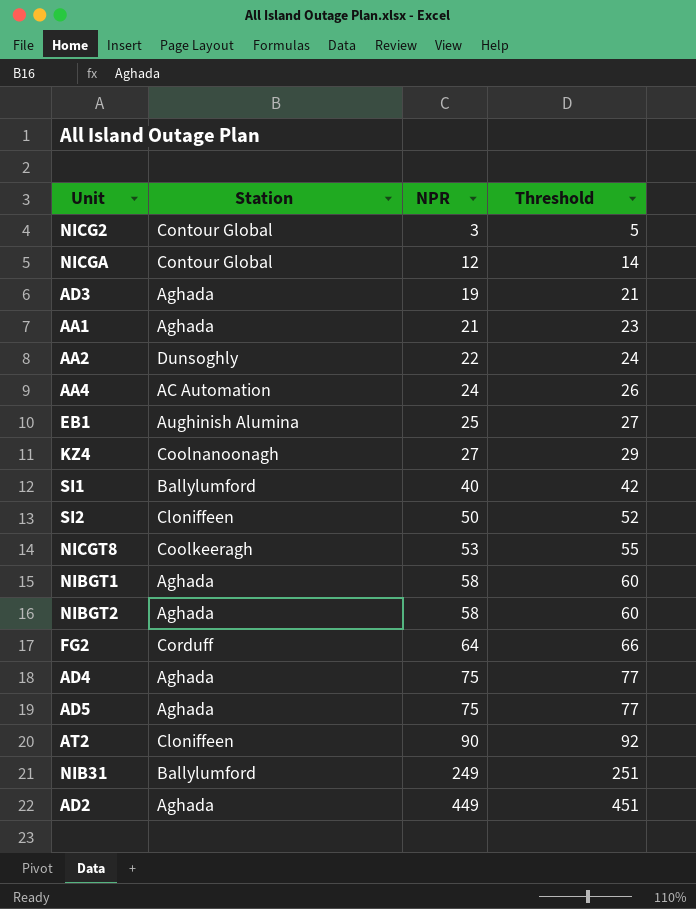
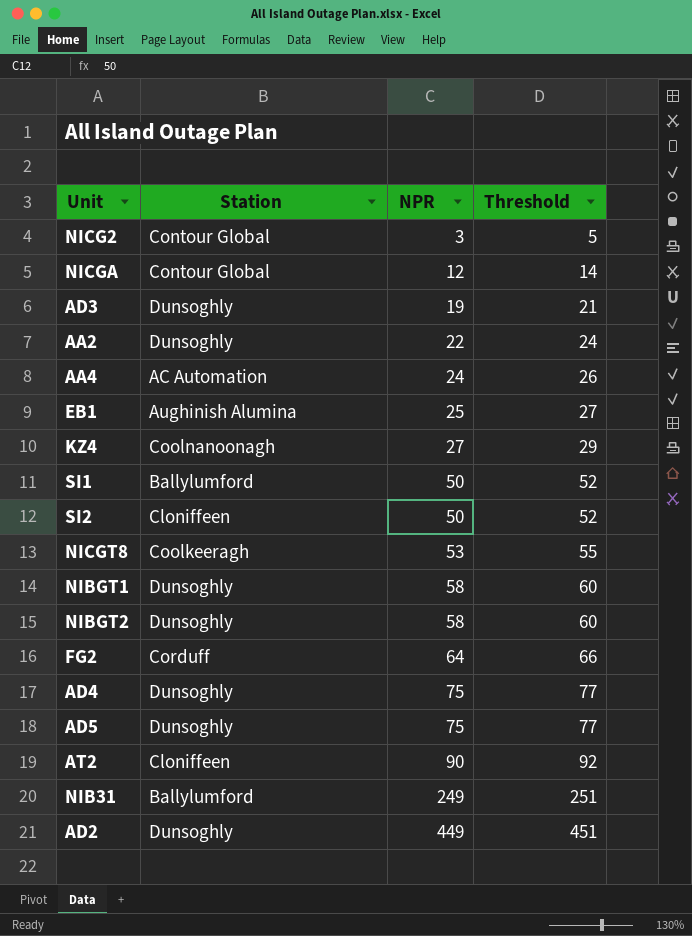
row AA1: Aghada | 21 | 23 -> none
AD3 | Station: Aghada -> Dunsoghly
SI1 | NPR: 40 -> 50
SI1 | Threshold: 42 -> 52
NIBGT1 | Station: Aghada -> Dunsoghly
NIBGT2 | Station: Aghada -> Dunsoghly
AD4 | Station: Aghada -> Dunsoghly
AD5 | Station: Aghada -> Dunsoghly
AD2 | Station: Aghada -> Dunsoghly

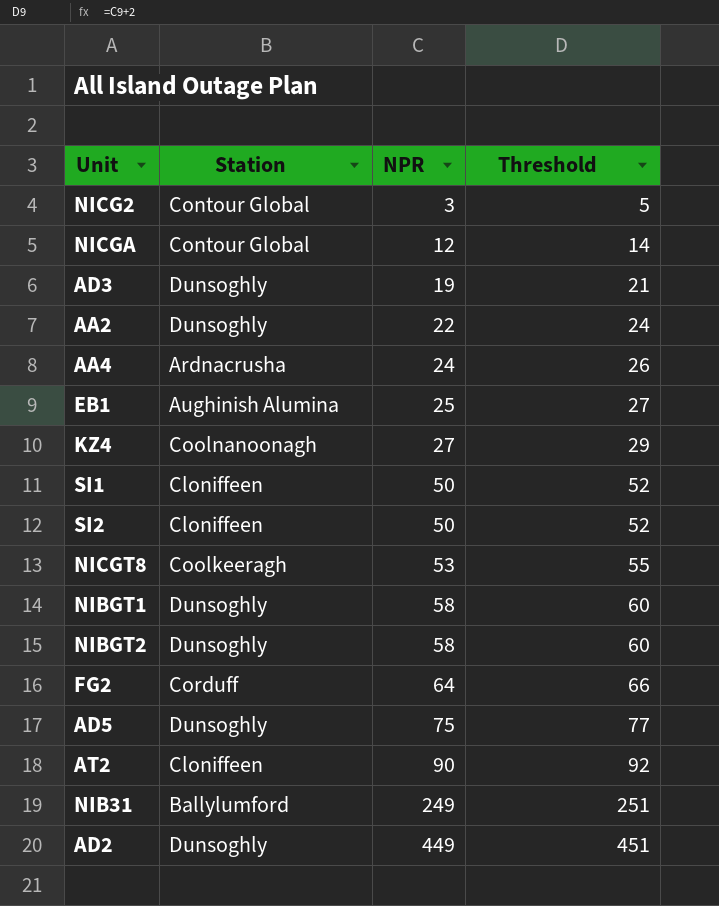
row AD4: Dunsoghly | 75 | 77 -> none
AA4 | Station: AC Automation -> Ardnacrusha
SI1 | Station: Ballylumford -> Cloniffeen

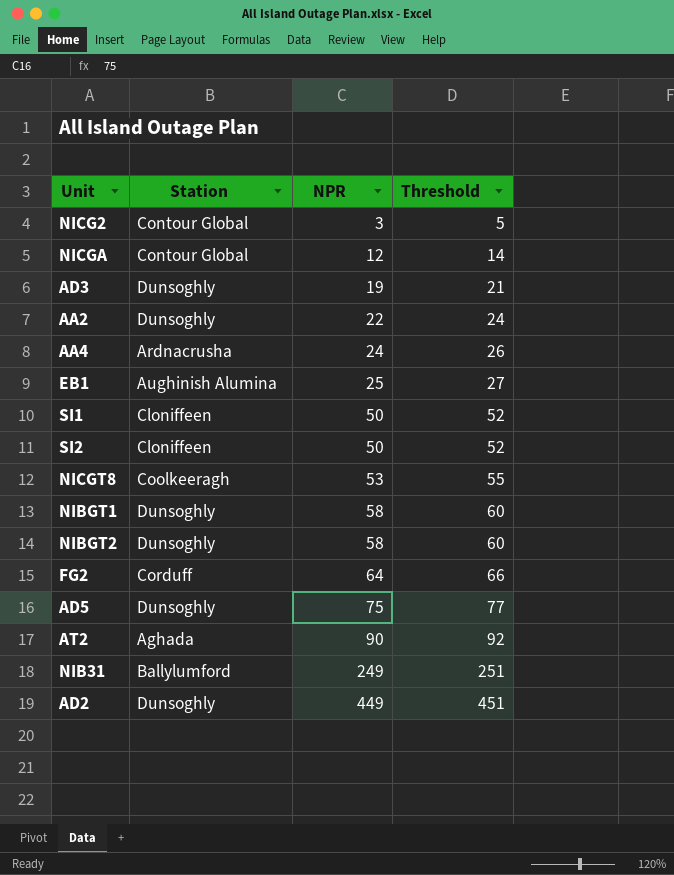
row KZ4: Coolnanoonagh | 27 | 29 -> none
AT2 | Station: Cloniffeen -> Aghada

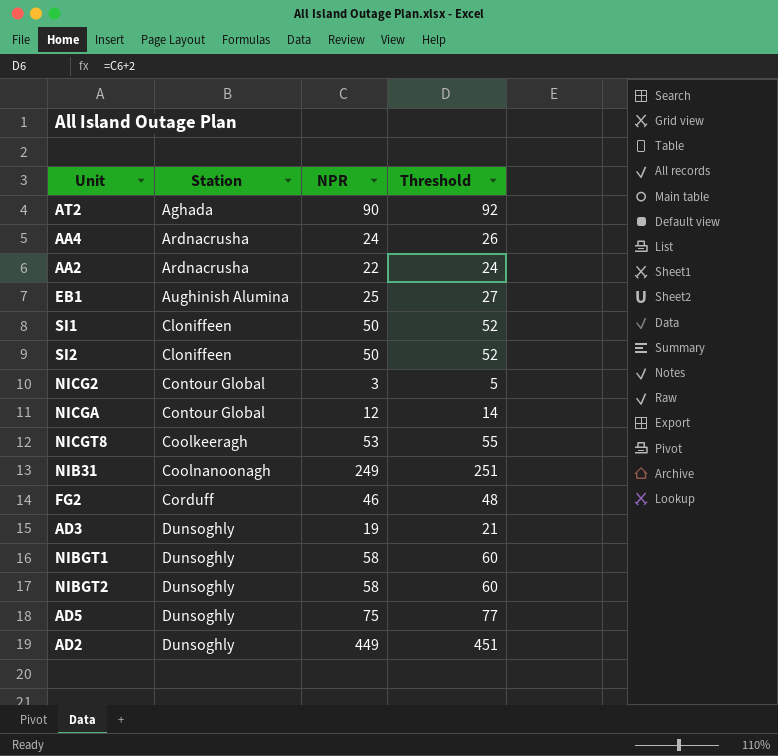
row order: NPR ascending -> Station ascending
AA2 | Station: Dunsoghly -> Ardnacrusha
NIB31 | Station: Ballylumford -> Coolnanoonagh
FG2 | NPR: 64 -> 46
FG2 | Threshold: 66 -> 48

